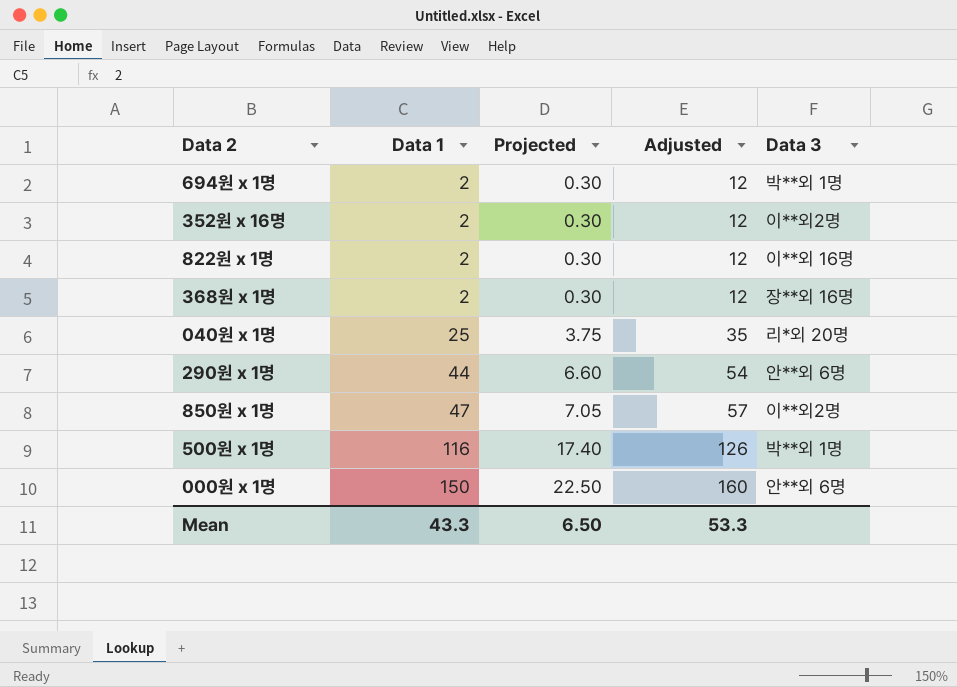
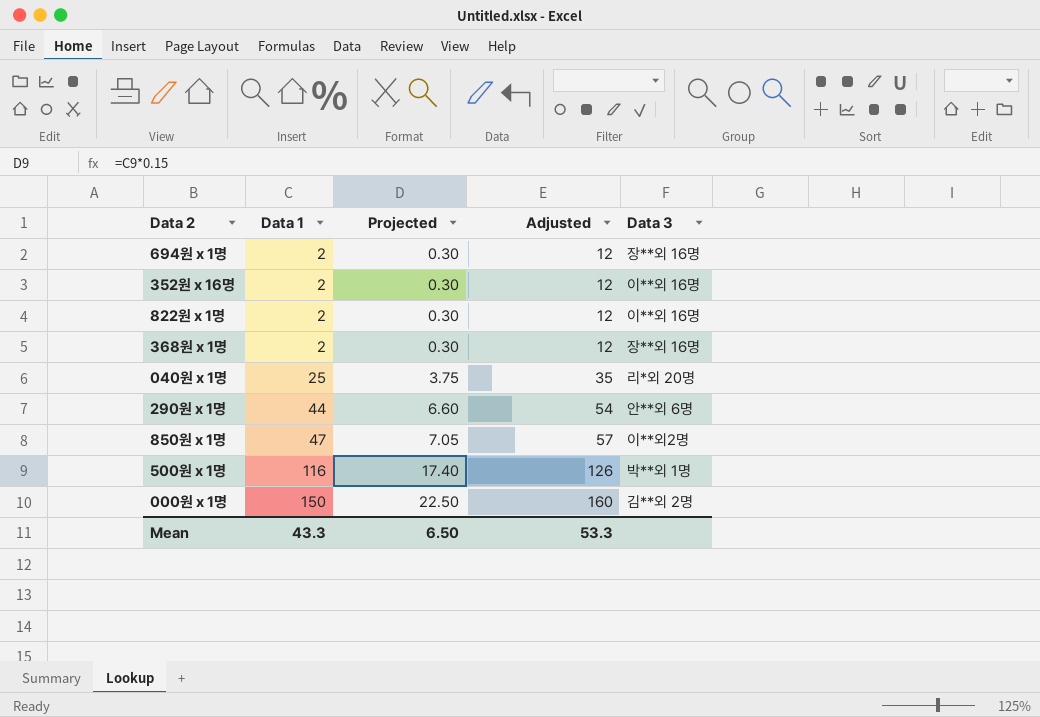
694원 x 1명 | Data 3: 박**외 1명 -> 장**외 16명
352원 x 16명 | Data 3: 이**외2명 -> 이**외 16명
000원 x 1명 | Data 3: 안**외 6명 -> 김**외 2명

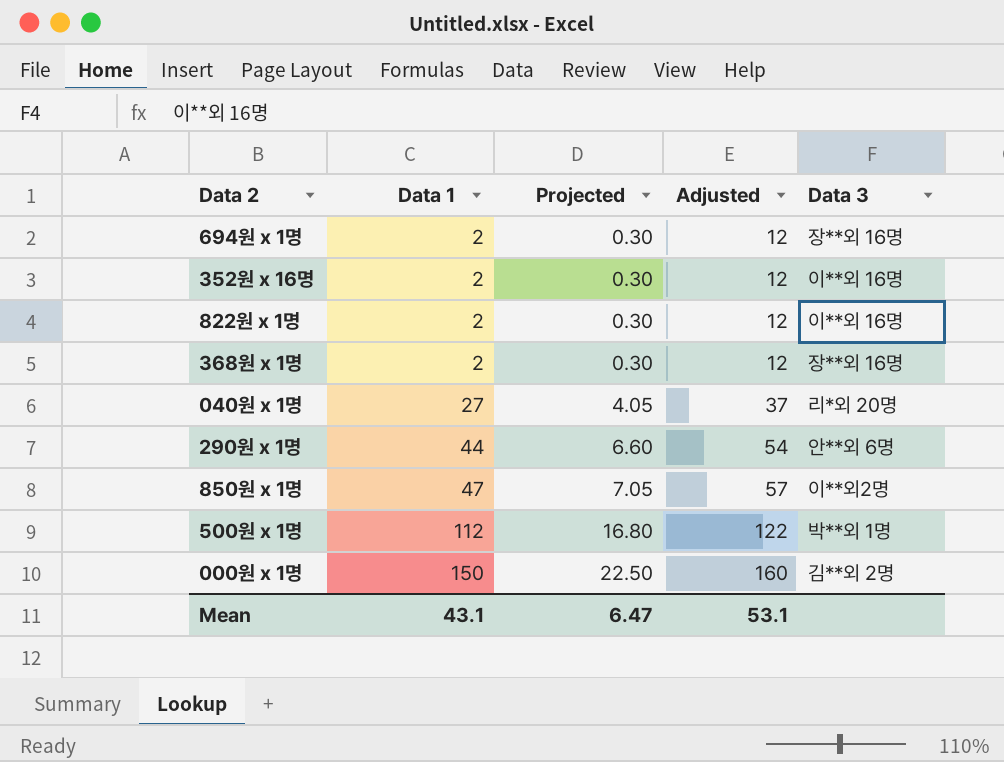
040원 x 1명 | Data 1: 25 -> 27
040원 x 1명 | Projected: 3.75 -> 4.05
040원 x 1명 | Adjusted: 35 -> 37
500원 x 1명 | Data 1: 116 -> 112
500원 x 1명 | Projected: 17.40 -> 16.80
500원 x 1명 | Adjusted: 126 -> 122
Mean | Data 1: 43.3 -> 43.1
Mean | Projected: 6.50 -> 6.47
Mean | Adjusted: 53.3 -> 53.1

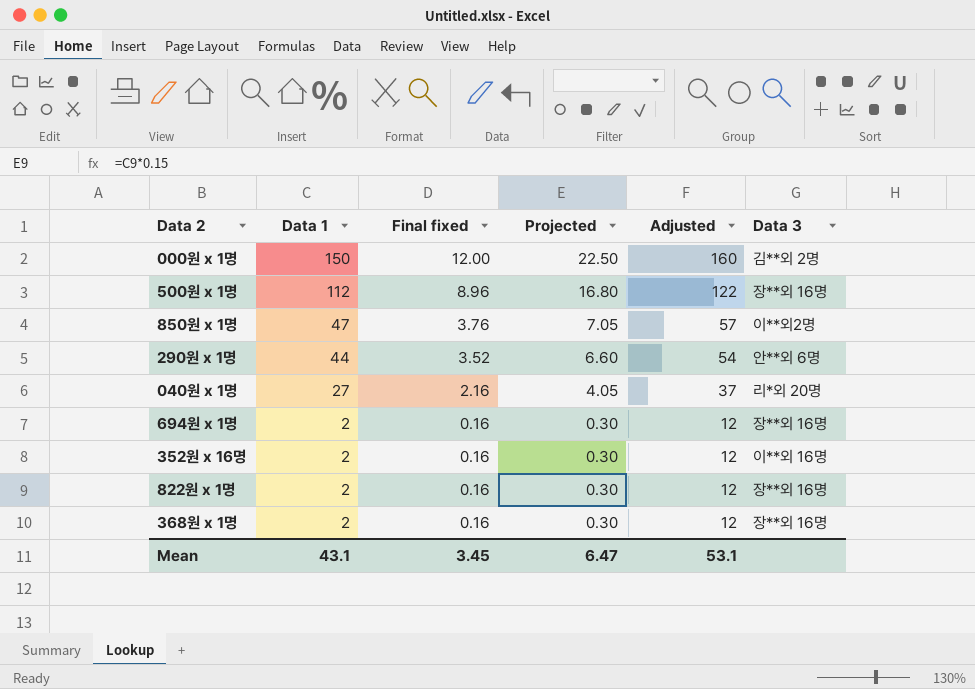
row order: Data 1 ascending -> Data 1 descending
column Final fixed | formula: none -> [Data 1] * 0.08
500원 x 1명 | Data 3: 박**외 1명 -> 장**외 16명
822원 x 1명 | Data 3: 이**외 16명 -> 장**외 16명

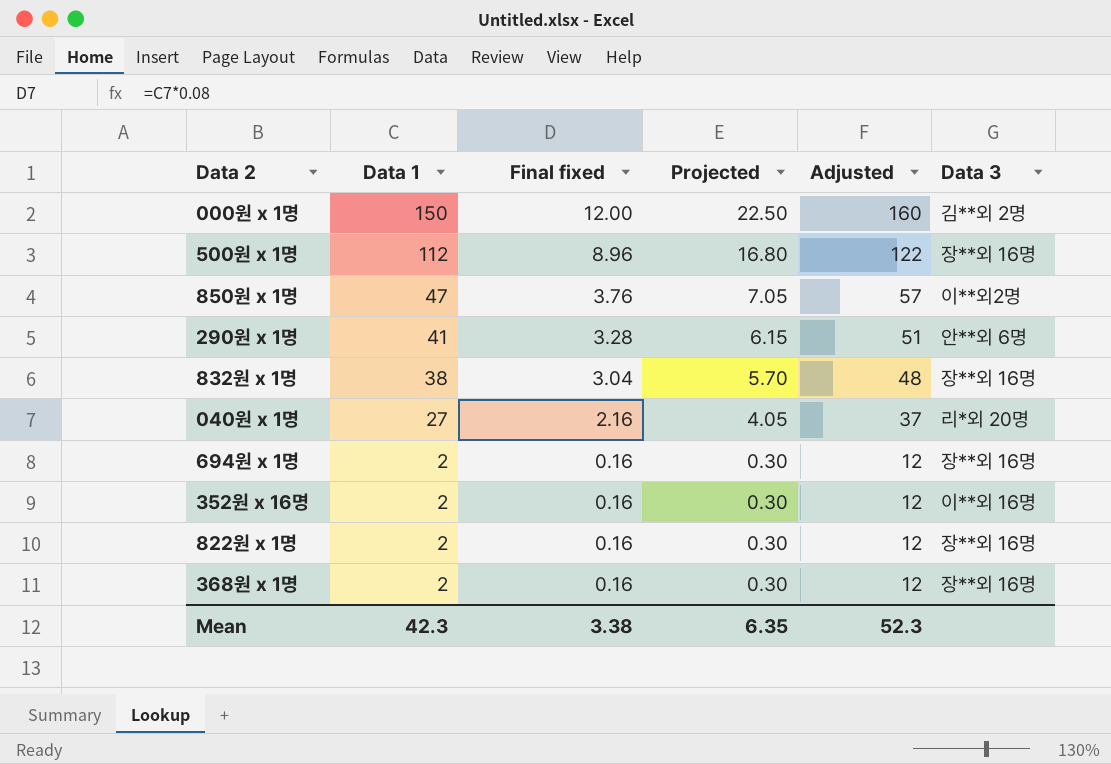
290원 x 1명 | Data 1: 44 -> 41
290원 x 1명 | Final fixed: 3.52 -> 3.28
290원 x 1명 | Projected: 6.60 -> 6.15
290원 x 1명 | Adjusted: 54 -> 51
row 832원 x 1명: none -> 38 | 3.04 | 5.70 | 48 | 장**외 16명
Mean | Data 1: 43.1 -> 42.3
Mean | Final fixed: 3.45 -> 3.38
Mean | Projected: 6.47 -> 6.35
Mean | Adjusted: 53.1 -> 52.3

